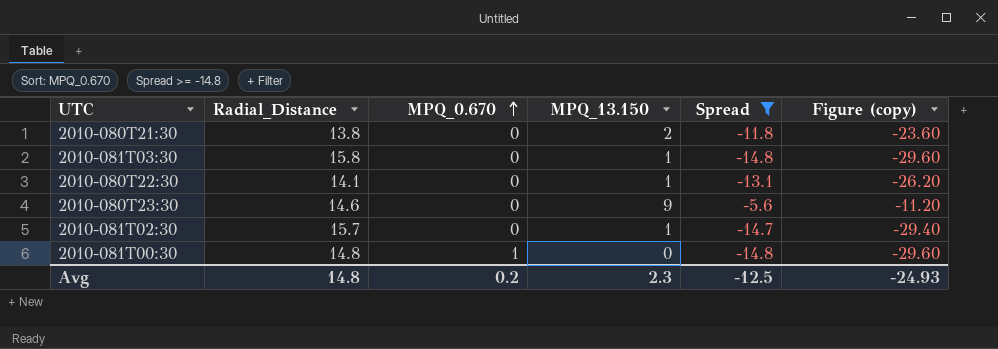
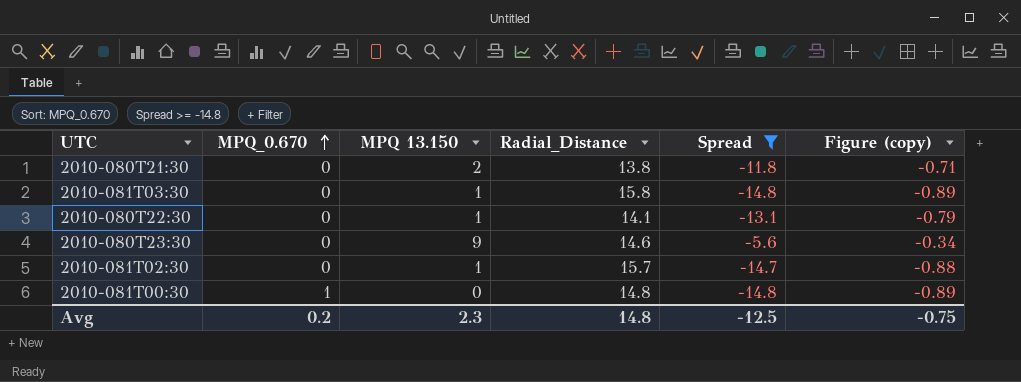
column name: MPQ_13.150 -> MPQ 13.150
column Radial_Distance | position: 2 -> 4
column Figure (copy) | formula: [Spread] * 2 -> [Spread] * 0.06
Avg | Figure (copy): -24.93 -> -0.75

